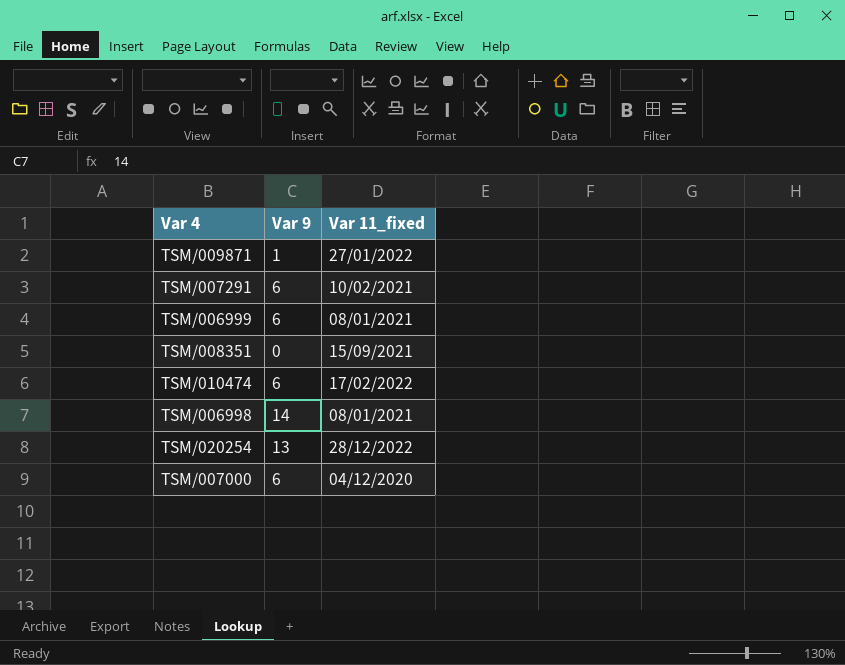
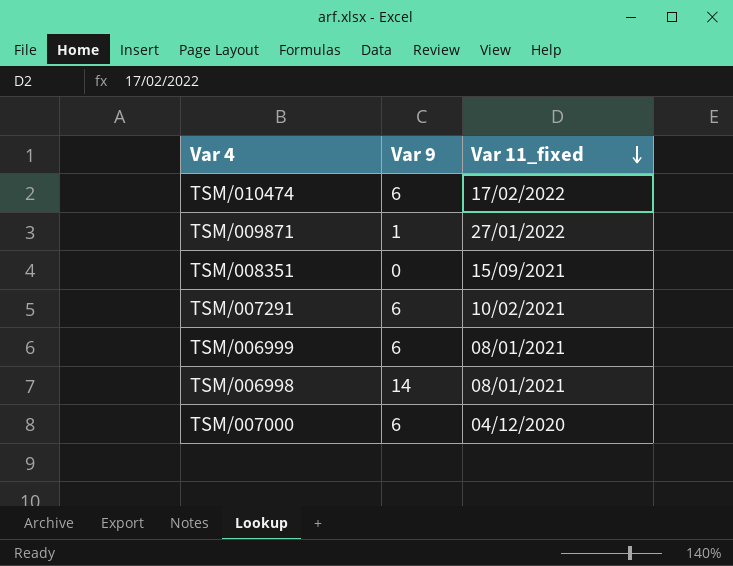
row order: none -> Var 11_fixed descending
row TSM/020254: 13 | 28/12/2022 -> none

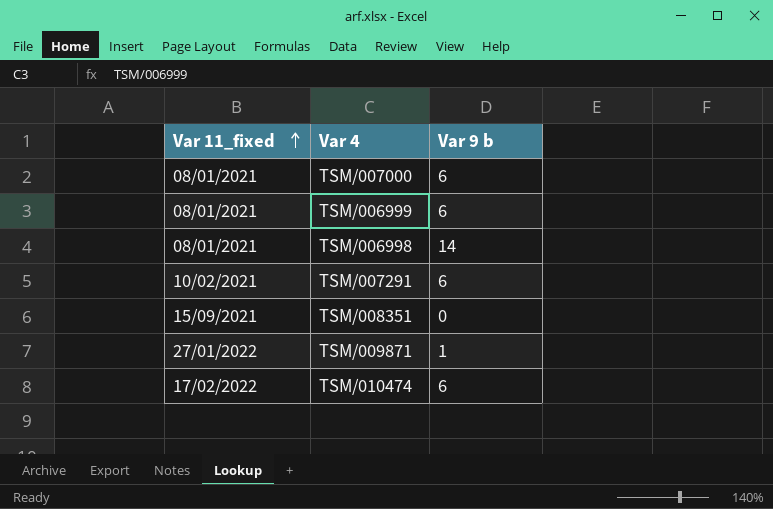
row order: Var 11_fixed descending -> Var 11_fixed ascending
column Var 11_fixed | position: 3 -> 1
column name: Var 9 -> Var 9 b
TSM/007000 | Var 11_fixed: 04/12/2020 -> 08/01/2021

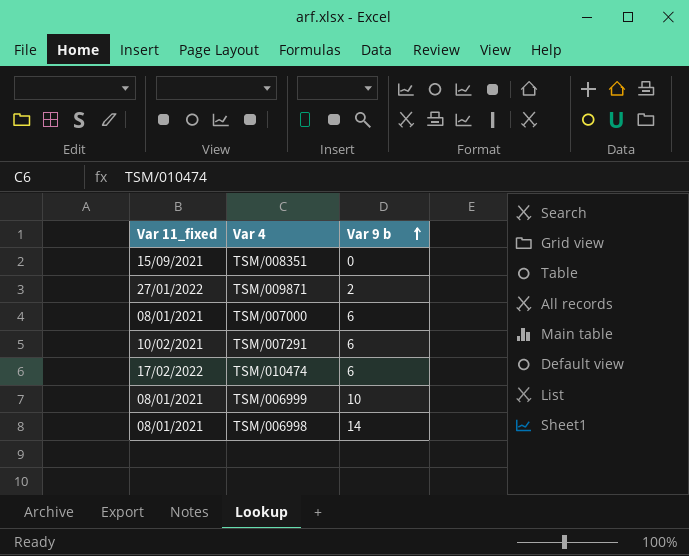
row order: Var 11_fixed ascending -> Var 9 b ascending
TSM/009871 | Var 9 b: 1 -> 2
TSM/006999 | Var 9 b: 6 -> 10

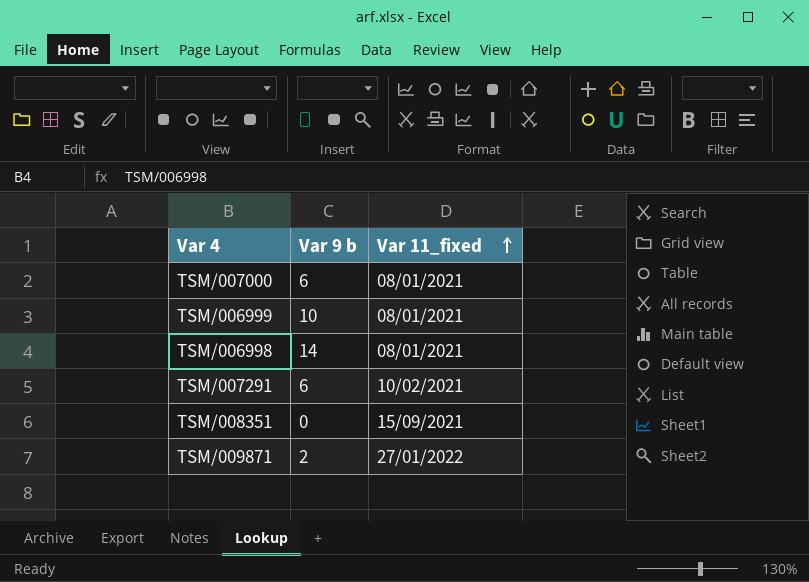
row order: Var 9 b ascending -> Var 11_fixed ascending
column Var 11_fixed | position: 1 -> 3
row TSM/010474: 17/02/2022 | 6 -> none

